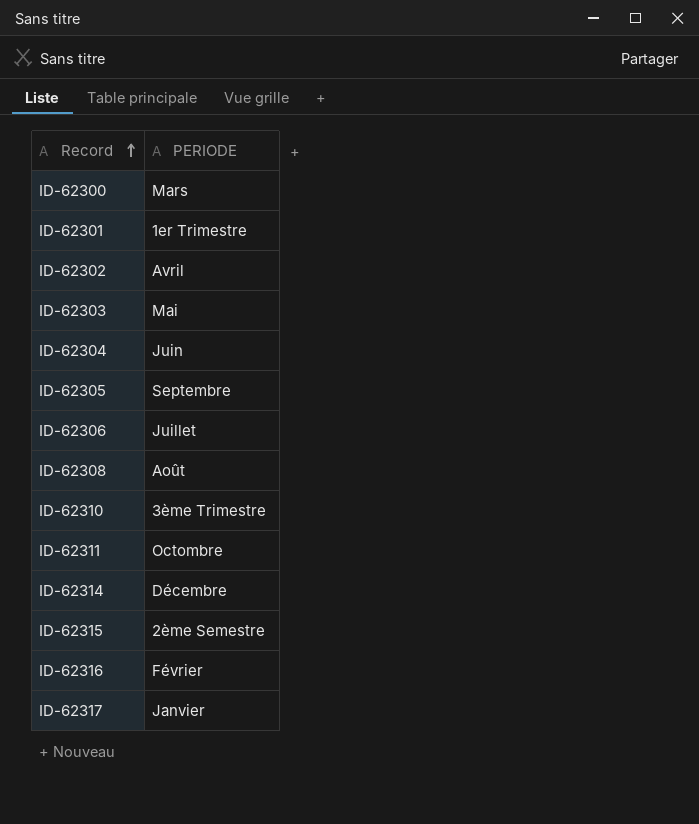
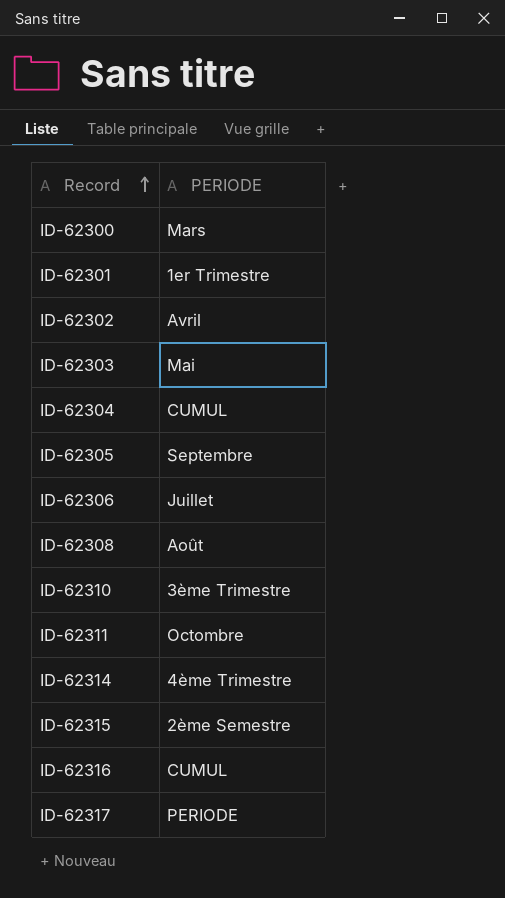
ID-62304 | PERIODE: Juin -> CUMUL
ID-62314 | PERIODE: Décembre -> 4ème Trimestre
ID-62316 | PERIODE: Février -> CUMUL
ID-62317 | PERIODE: Janvier -> PERIODE

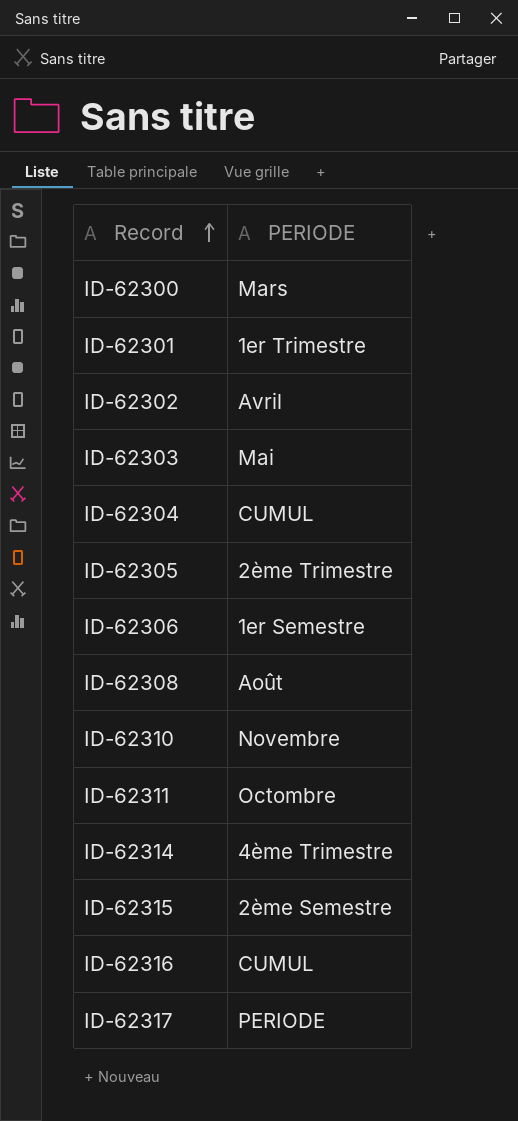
ID-62305 | PERIODE: Septembre -> 2ème Trimestre
ID-62306 | PERIODE: Juillet -> 1er Semestre
ID-62310 | PERIODE: 3ème Trimestre -> Novembre

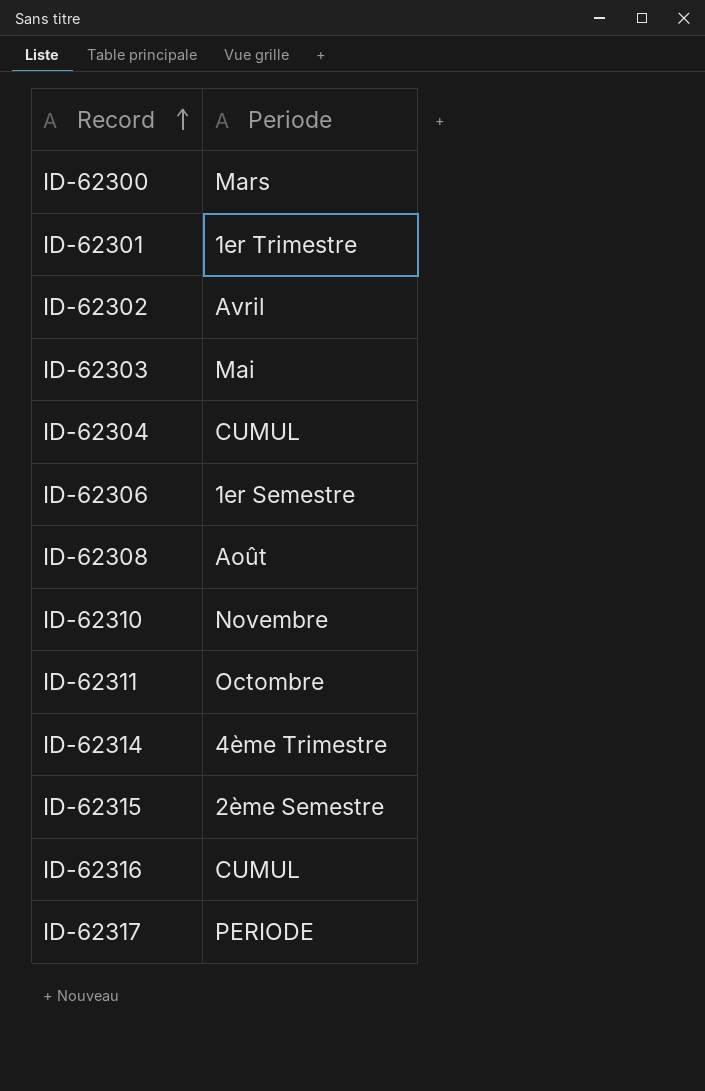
column name: PERIODE -> Periode
row ID-62305: 2ème Trimestre -> none

